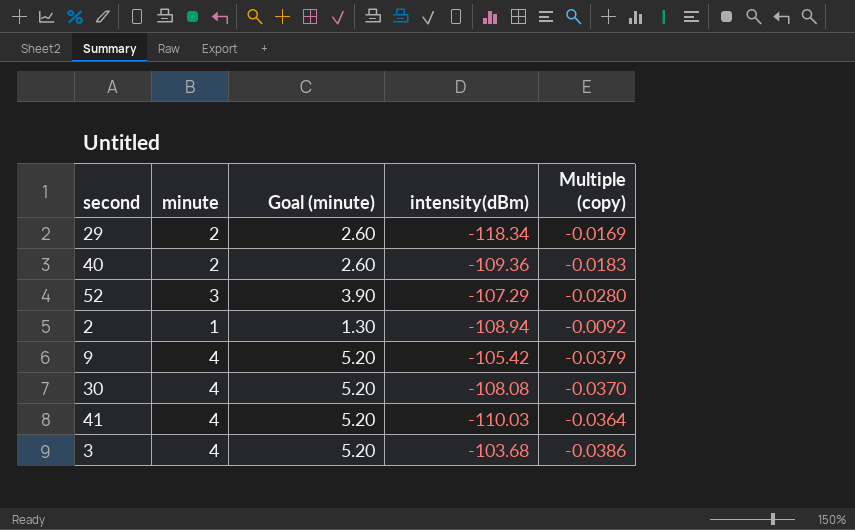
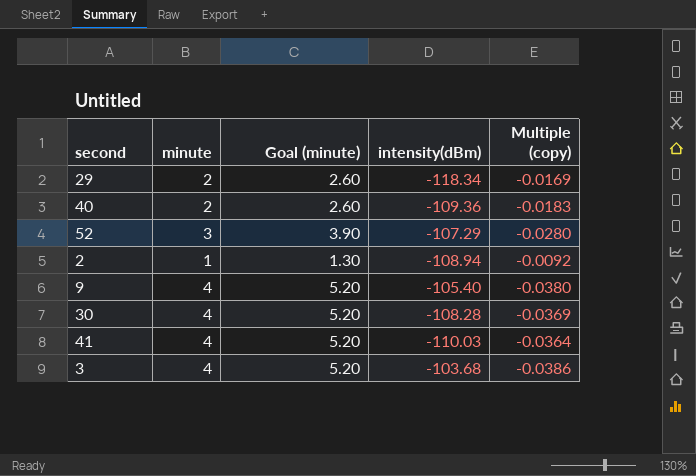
9 | intensity(dBm): -105.42 -> -105.40
9 | Multiple (copy): -0.0379 -> -0.0380
30 | intensity(dBm): -108.08 -> -108.28
30 | Multiple (copy): -0.0370 -> -0.0369

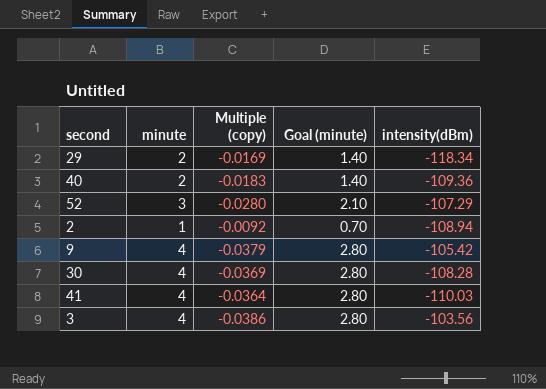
column Multiple (copy) | position: 5 -> 3
column Goal (minute) | formula: [minute] * 1.3 -> [minute] * 0.7
9 | Multiple (copy): -0.0380 -> -0.0379
9 | intensity(dBm): -105.40 -> -105.42
3 | intensity(dBm): -103.68 -> -103.56

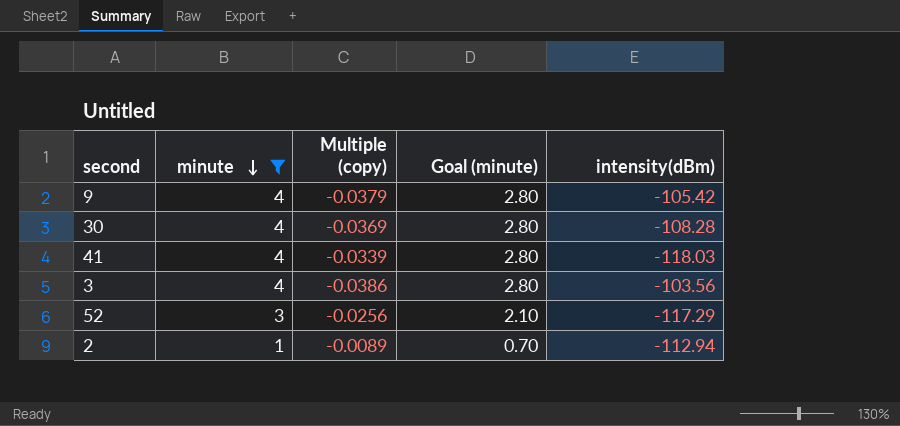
filter: none -> minute != 2
row order: none -> minute descending
41 | Multiple (copy): -0.0364 -> -0.0339
41 | intensity(dBm): -110.03 -> -118.03
52 | Multiple (copy): -0.0280 -> -0.0256
52 | intensity(dBm): -107.29 -> -117.29
2 | Multiple (copy): -0.0092 -> -0.0089
2 | intensity(dBm): -108.94 -> -112.94

